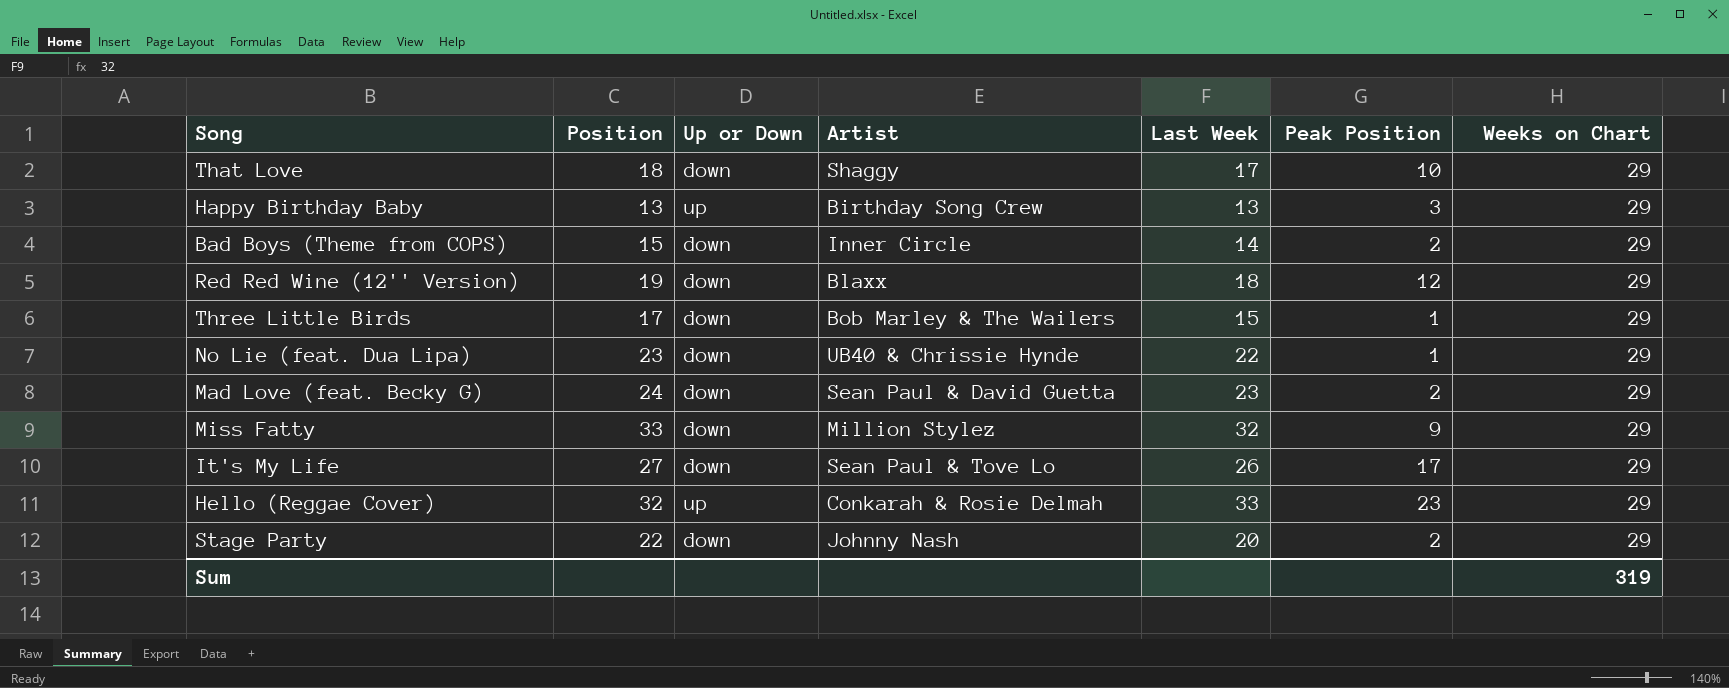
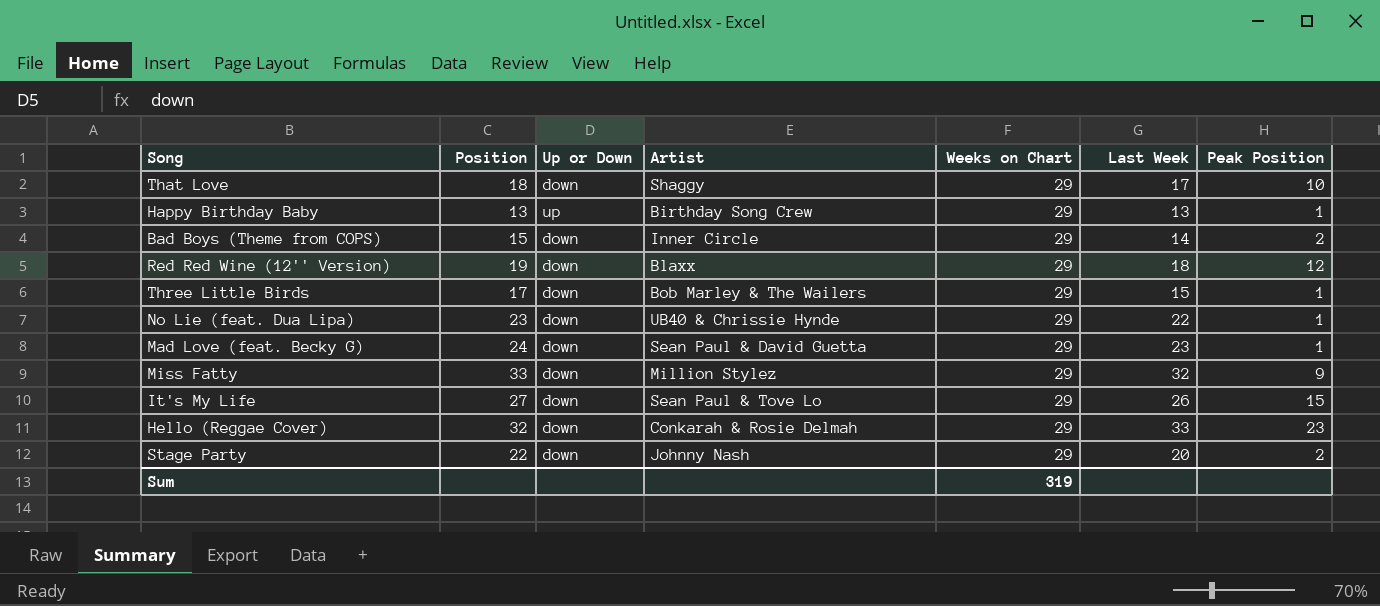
column Weeks on Chart | position: 7 -> 5
Happy Birthday Baby | Peak Position: 3 -> 1
Mad Love (feat. Becky G) | Peak Position: 2 -> 1
It's My Life | Peak Position: 17 -> 15
Hello (Reggae Cover) | Up or Down: up -> down

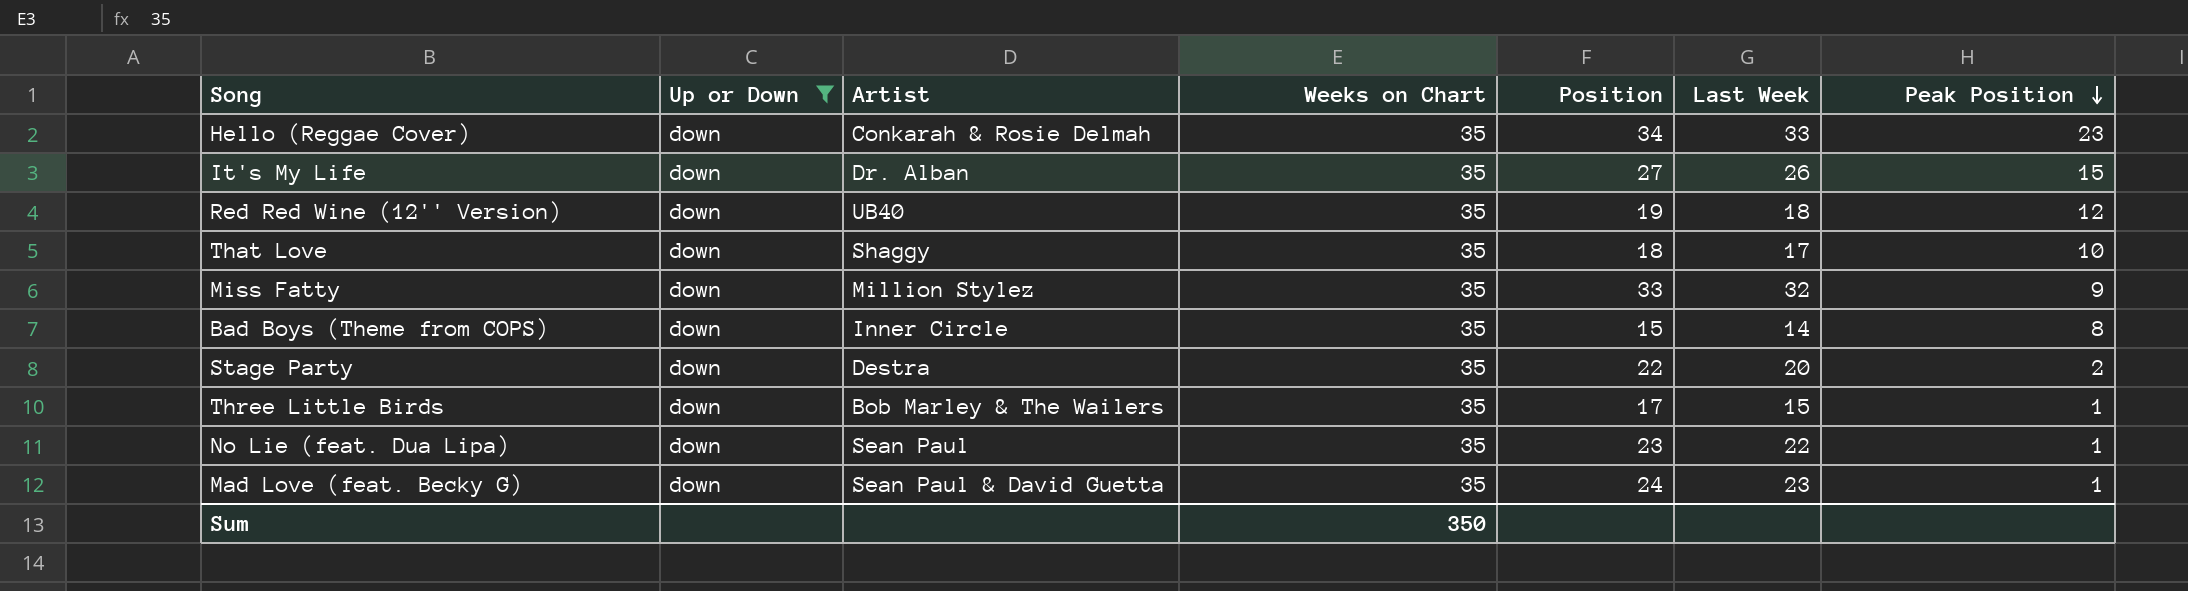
filter: none -> Up or Down = down
row order: none -> Peak Position descending
column Position | position: 2 -> 5
Hello (Reggae Cover) | Weeks on Chart: 29 -> 35
Hello (Reggae Cover) | Position: 32 -> 34
It's My Life | Artist: Sean Paul & Tove Lo -> Dr. Alban
It's My Life | Weeks on Chart: 29 -> 35
Red Red Wine (12'' Version) | Artist: Blaxx -> UB40
Red Red Wine (12'' Version) | Weeks on Chart: 29 -> 35
That Love | Weeks on Chart: 29 -> 35
Miss Fatty | Weeks on Chart: 29 -> 35
Bad Boys (Theme from COPS) | Weeks on Chart: 29 -> 35
Bad Boys (Theme from COPS) | Peak Position: 2 -> 8
Stage Party | Artist: Johnny Nash -> Destra
Stage Party | Weeks on Chart: 29 -> 35
Three Little Birds | Weeks on Chart: 29 -> 35
No Lie (feat. Dua Lipa) | Artist: UB40 & Chrissie Hynde -> Sean Paul
No Lie (feat. Dua Lipa) | Weeks on Chart: 29 -> 35
Mad Love (feat. Becky G) | Weeks on Chart: 29 -> 35
Sum | Weeks on Chart: 319 -> 350

